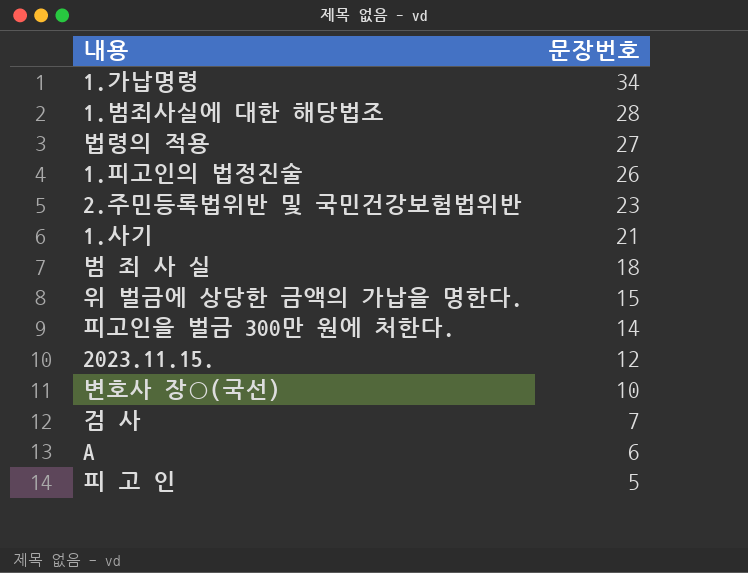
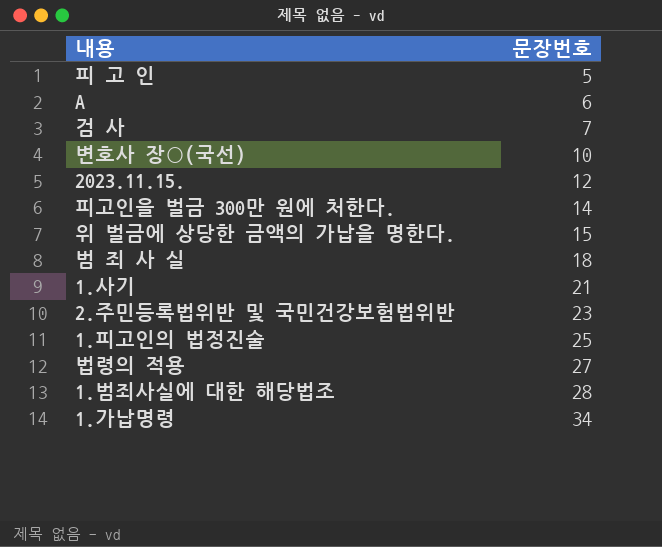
row order: 문장번호 descending -> 문장번호 ascending
1.피고인의 법정진술 | 문장번호: 26 -> 25

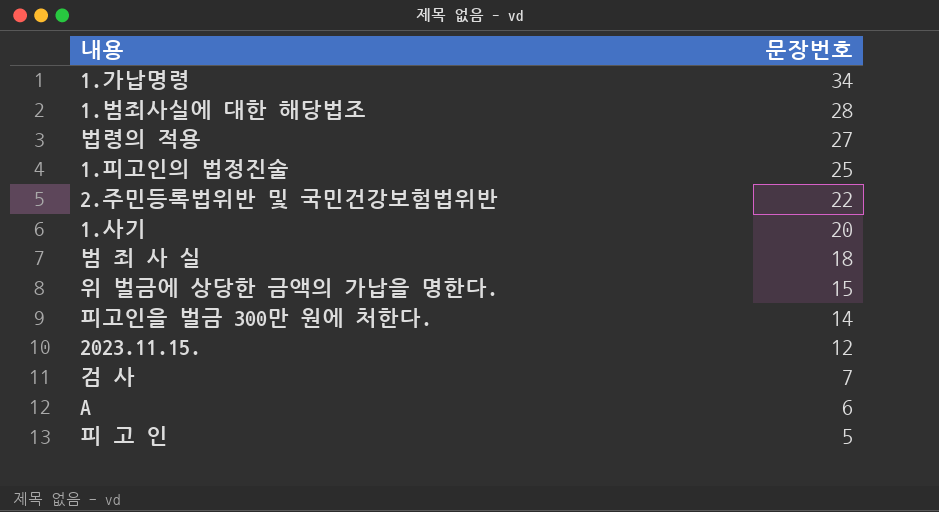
row order: 문장번호 ascending -> 문장번호 descending
row 변호사 장○(국선): 10 -> none
2.주민등록법위반 및 국민건강보험법위반 | 문장번호: 23 -> 22
1.사기 | 문장번호: 21 -> 20

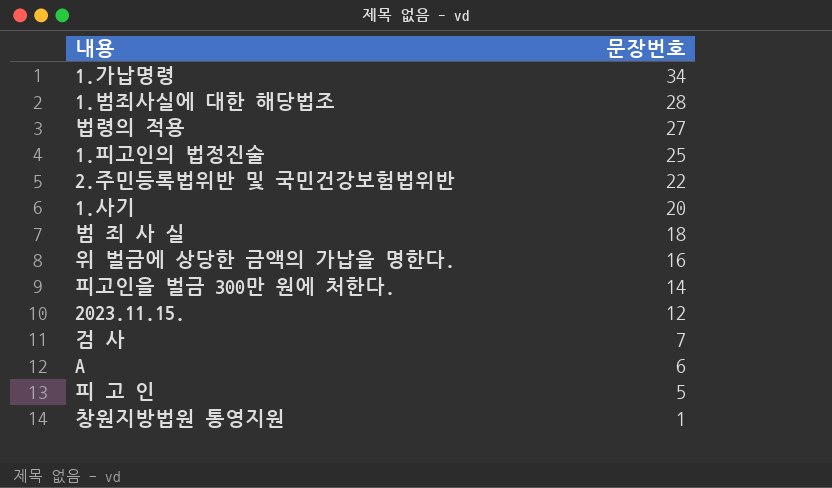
위 벌금에 상당한 금액의 가납을 명한다. | 문장번호: 15 -> 16
row 창원지방법원 통영지원: none -> 1

